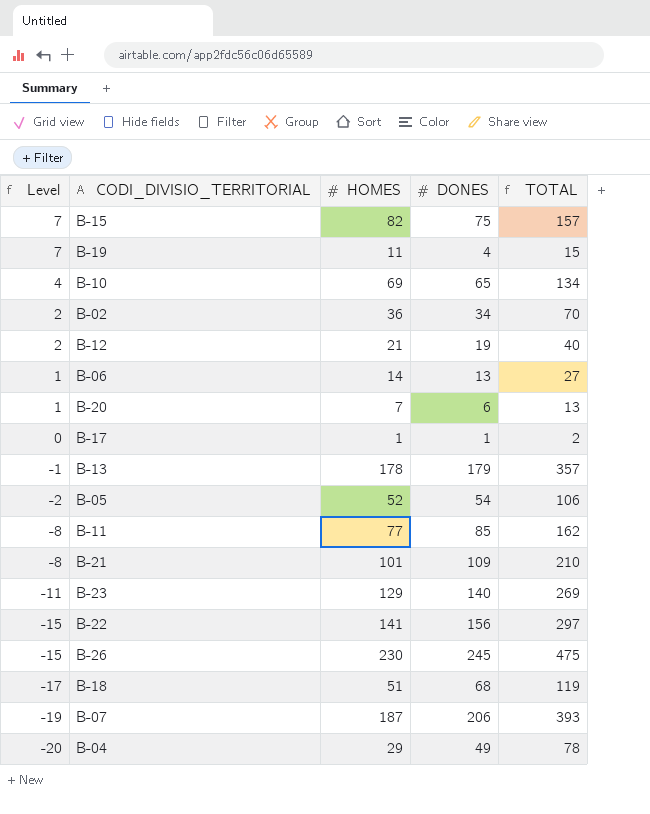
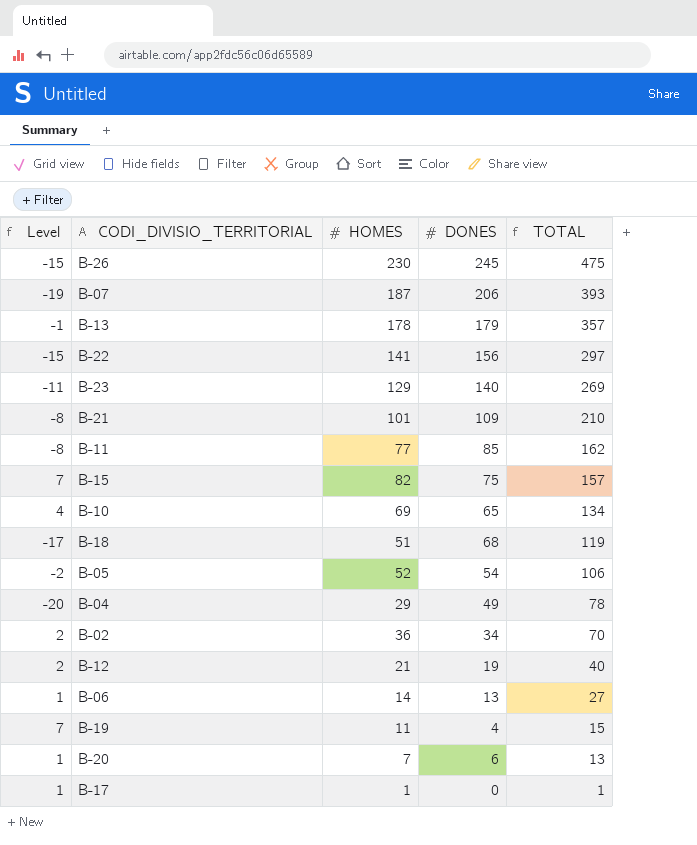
row order: Level descending -> TOTAL descending
B-17 | Level: 0 -> 1
B-17 | DONES: 1 -> 0
B-17 | TOTAL: 2 -> 1

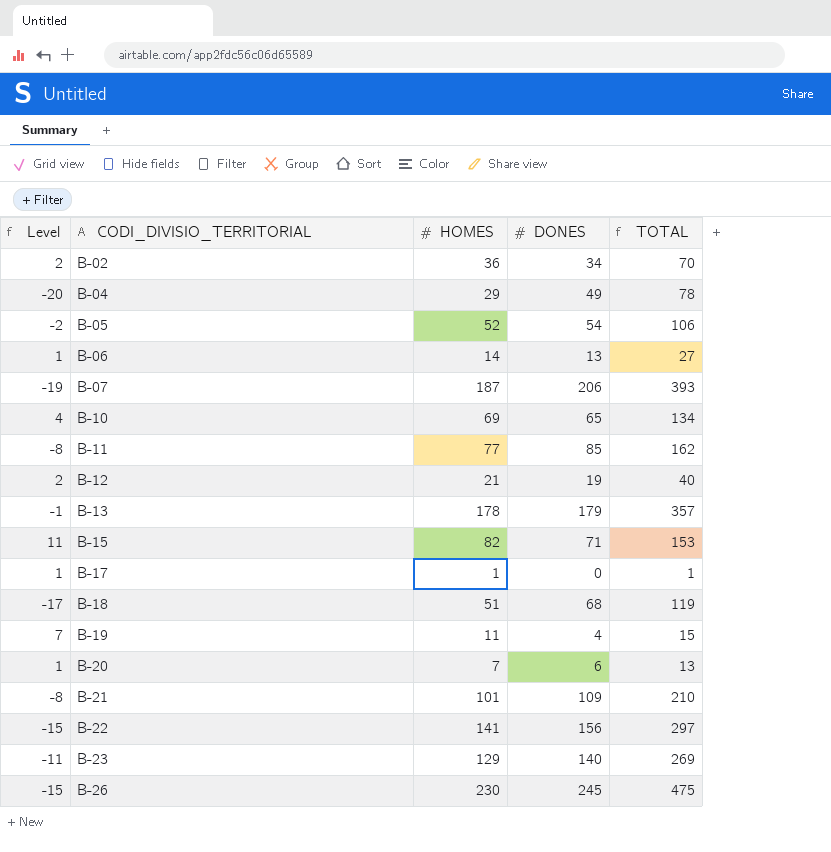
row order: TOTAL descending -> CODI_DIVISIO_TERRITORIAL ascending
B-15 | Level: 7 -> 11
B-15 | DONES: 75 -> 71
B-15 | TOTAL: 157 -> 153

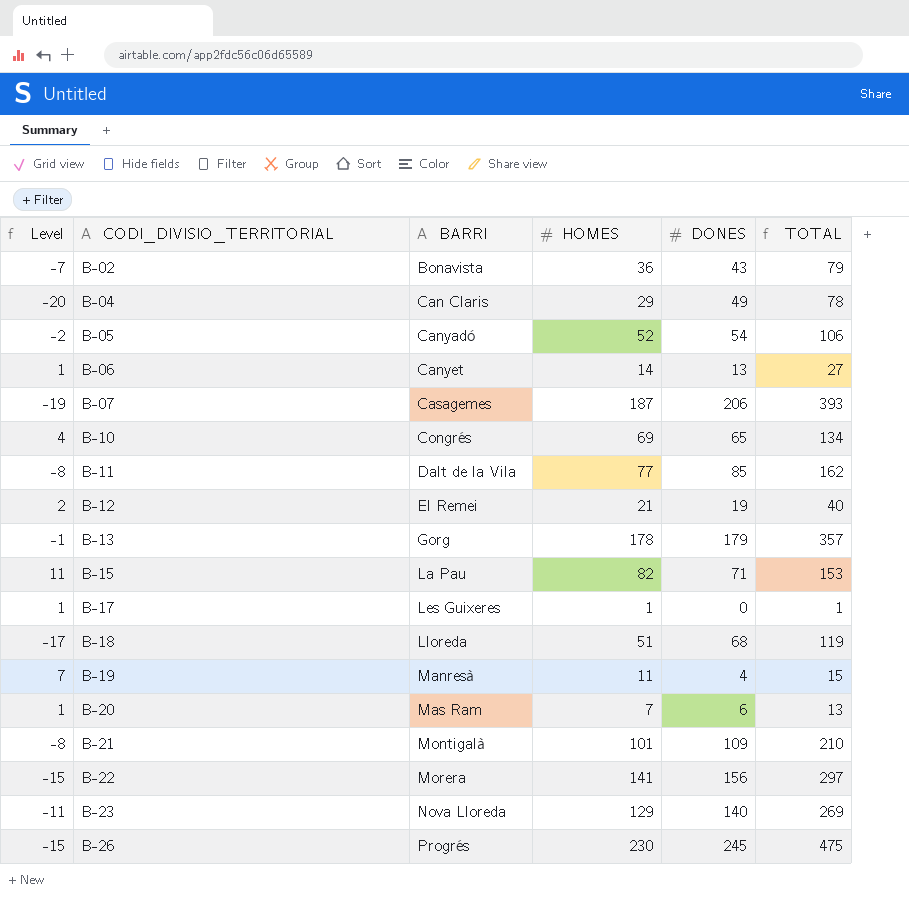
column BARRI | position: none -> 3
B-02 | Level: 2 -> -7
B-02 | DONES: 34 -> 43
B-02 | TOTAL: 70 -> 79

